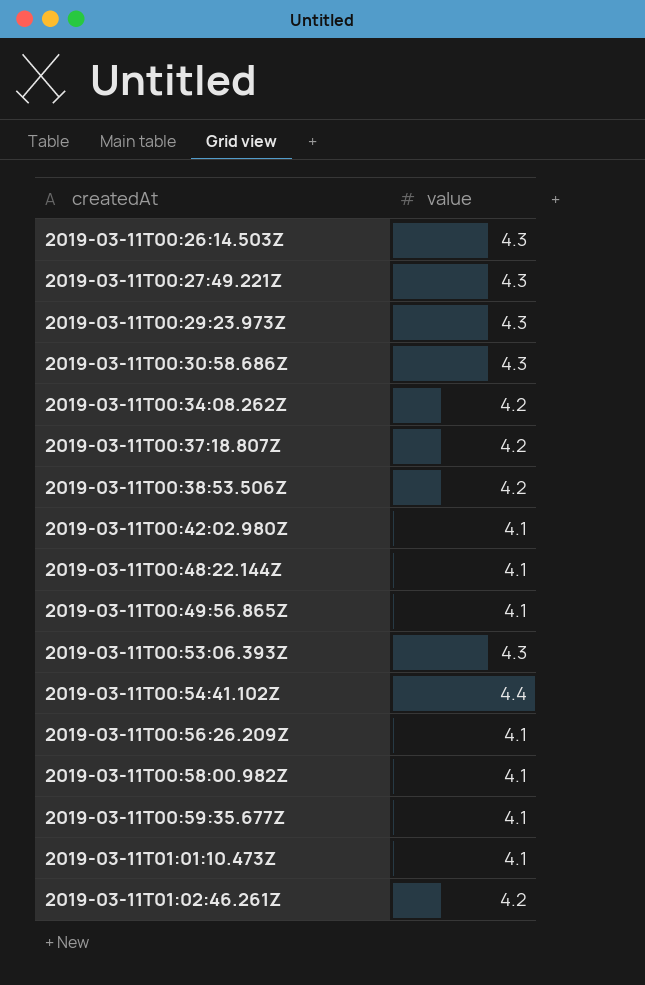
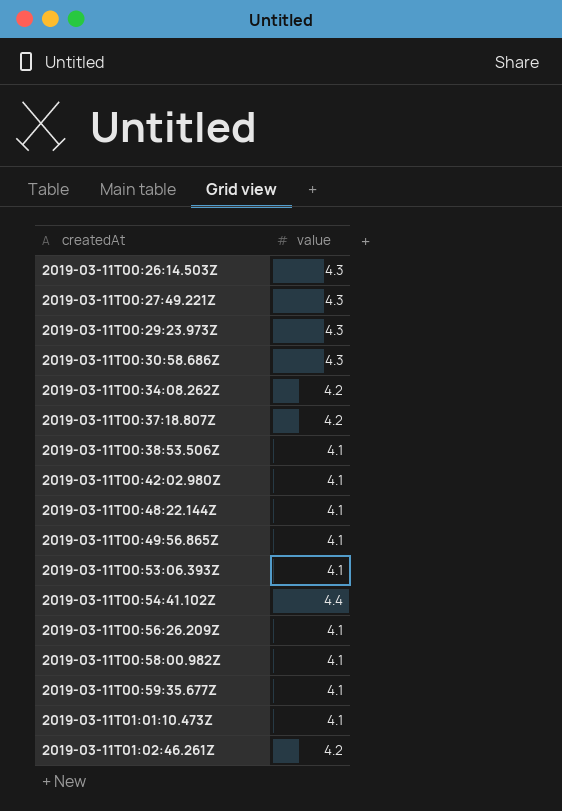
2019-03-11T00:38:53.506Z | value: 4.2 -> 4.1
2019-03-11T00:53:06.393Z | value: 4.3 -> 4.1

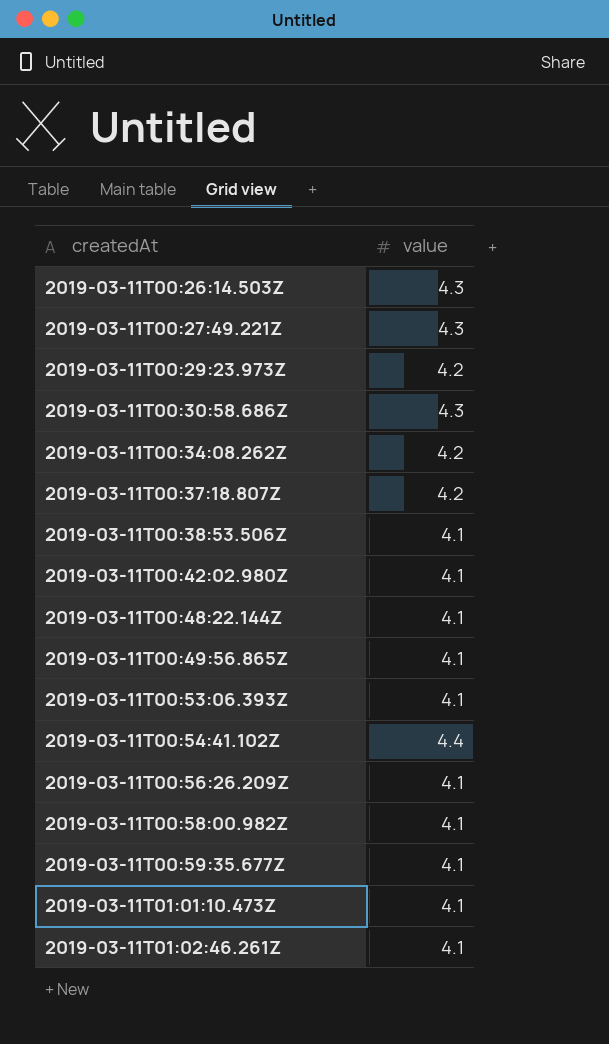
2019-03-11T00:29:23.973Z | value: 4.3 -> 4.2
2019-03-11T01:02:46.261Z | value: 4.2 -> 4.1

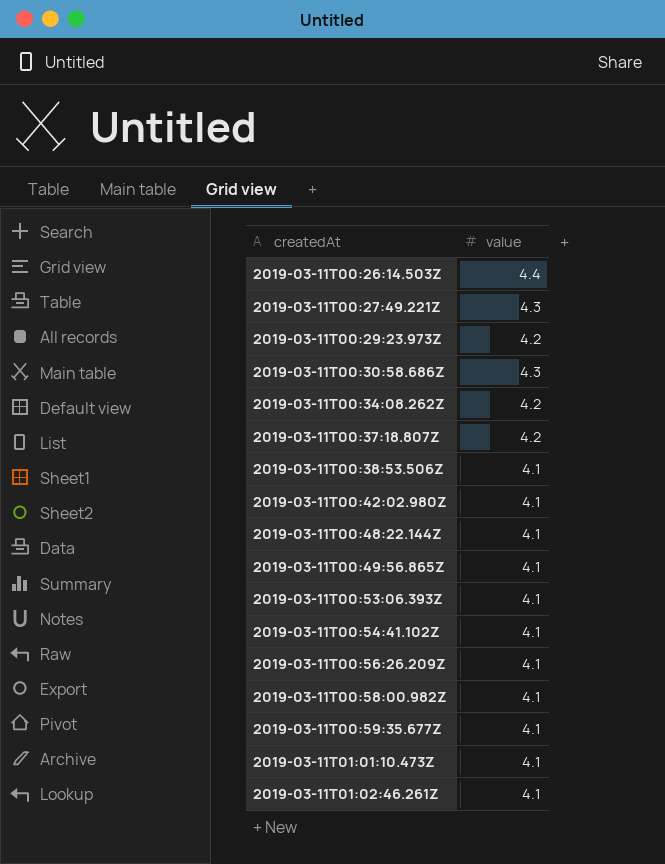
2019-03-11T00:26:14.503Z | value: 4.3 -> 4.4
2019-03-11T00:54:41.102Z | value: 4.4 -> 4.1

